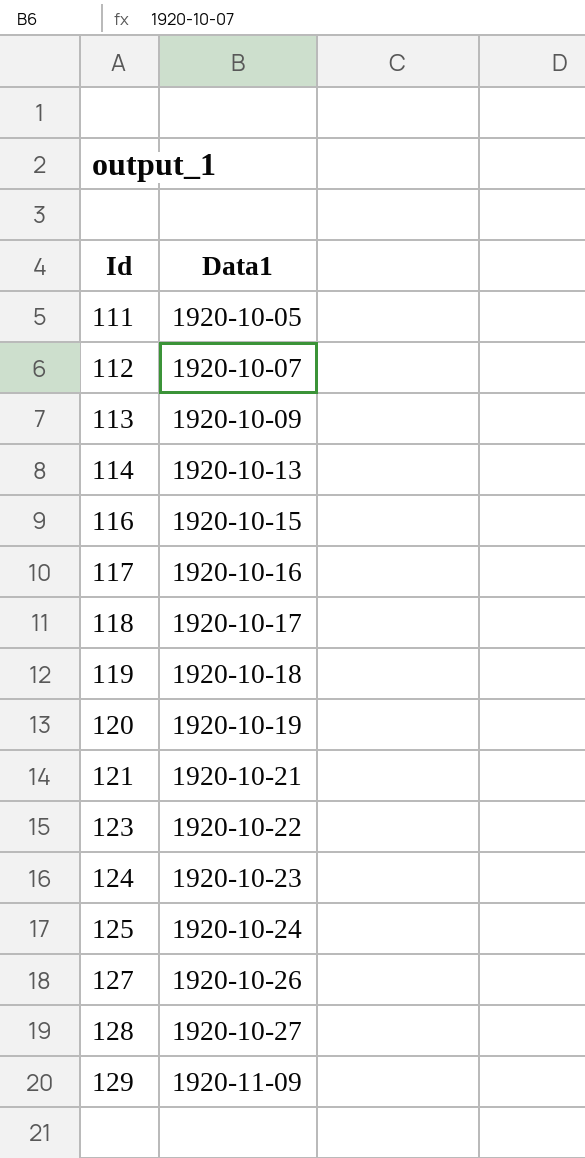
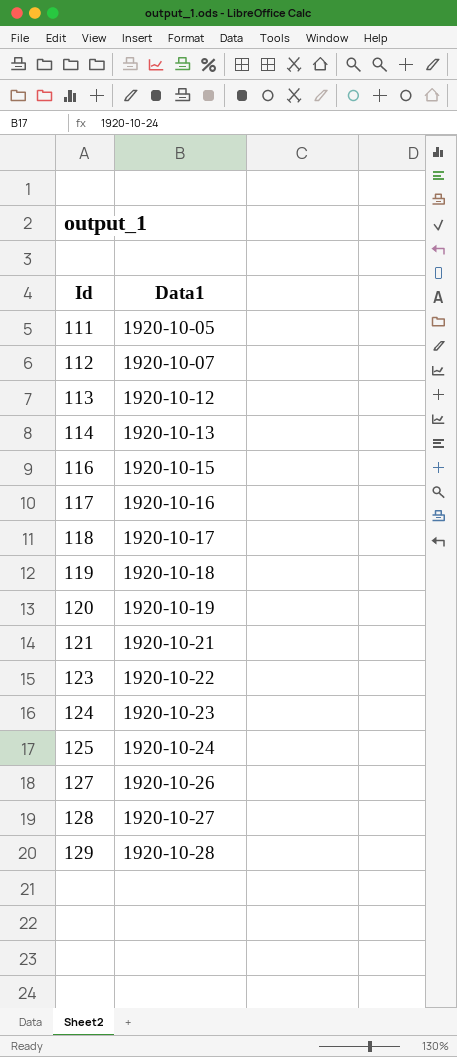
113 | Data1: 1920-10-09 -> 1920-10-12
129 | Data1: 1920-11-09 -> 1920-10-28

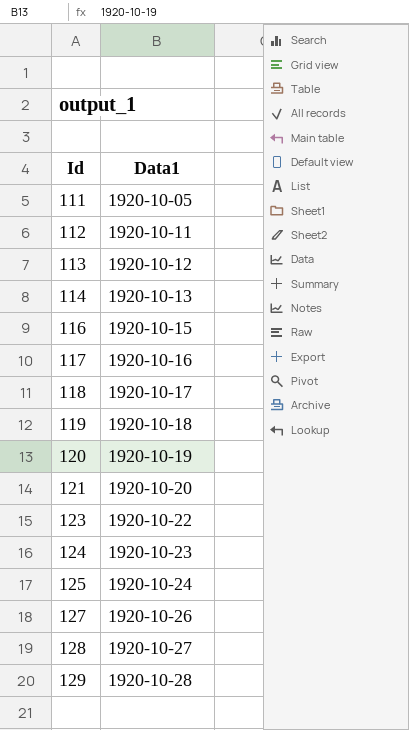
112 | Data1: 1920-10-07 -> 1920-10-11
121 | Data1: 1920-10-21 -> 1920-10-20

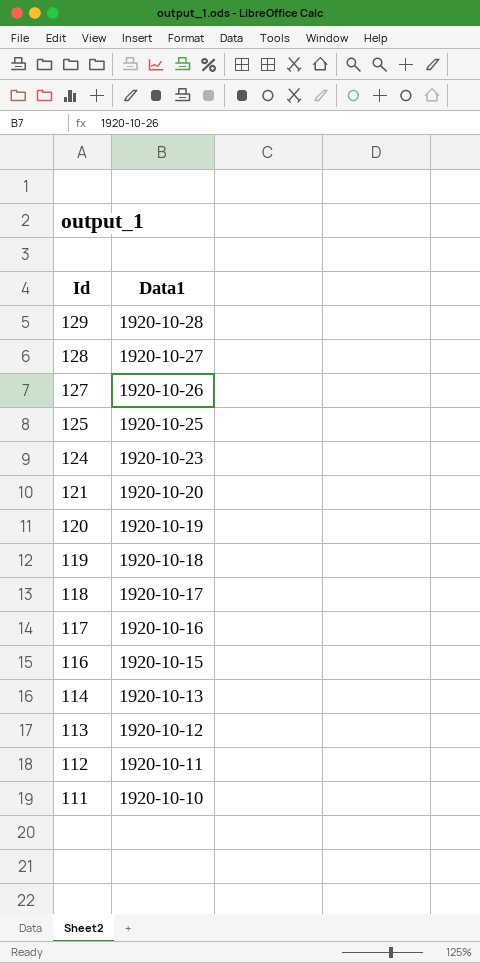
row order: Id ascending -> Id descending
row 123: 1920-10-22 -> none
125 | Data1: 1920-10-24 -> 1920-10-25
111 | Data1: 1920-10-05 -> 1920-10-10

